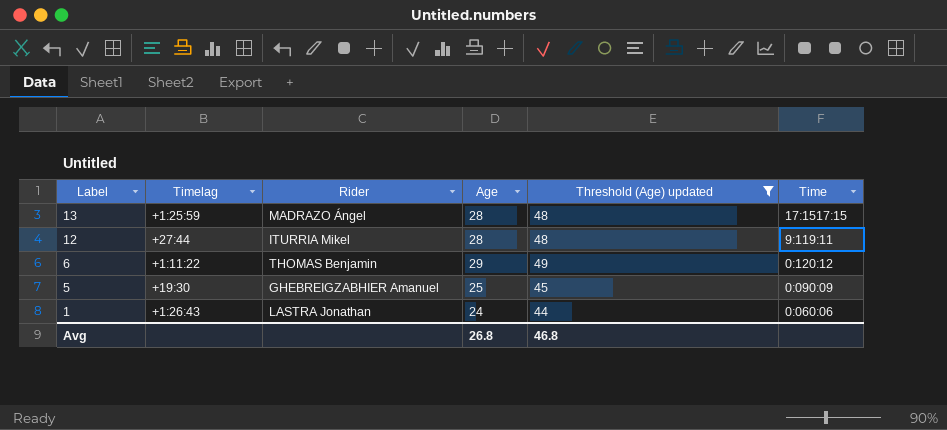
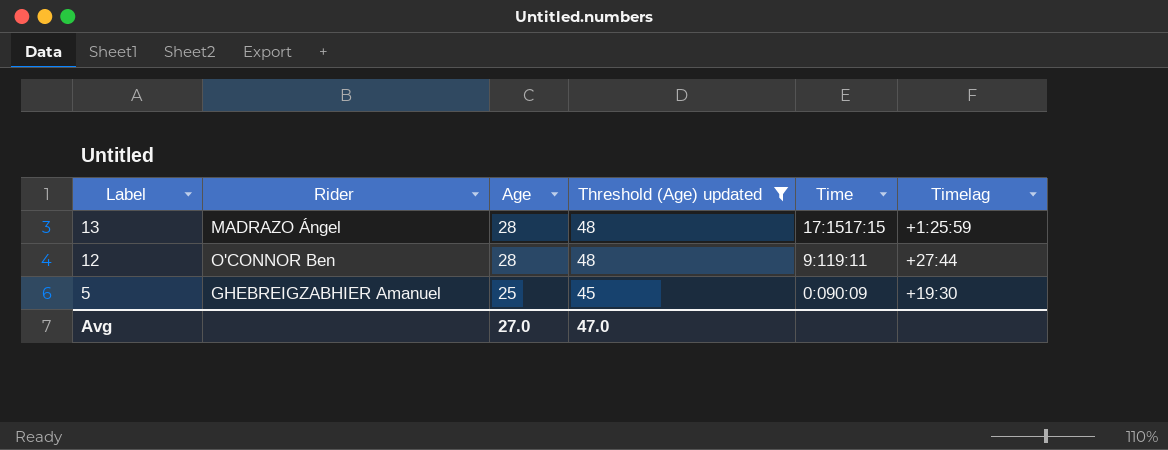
column Timelag | position: 2 -> 6
row 6: +1:11:22 | THOMAS Benjamin | 29 | 49 | 0:120:12 -> none
row 1: +1:26:43 | LASTRA Jonathan | 24 | 44 | 0:060:06 -> none
12 | Rider: ITURRIA Mikel -> O'CONNOR Ben
Avg | Age: 26.8 -> 27.0
Avg | Threshold (Age) updated: 46.8 -> 47.0

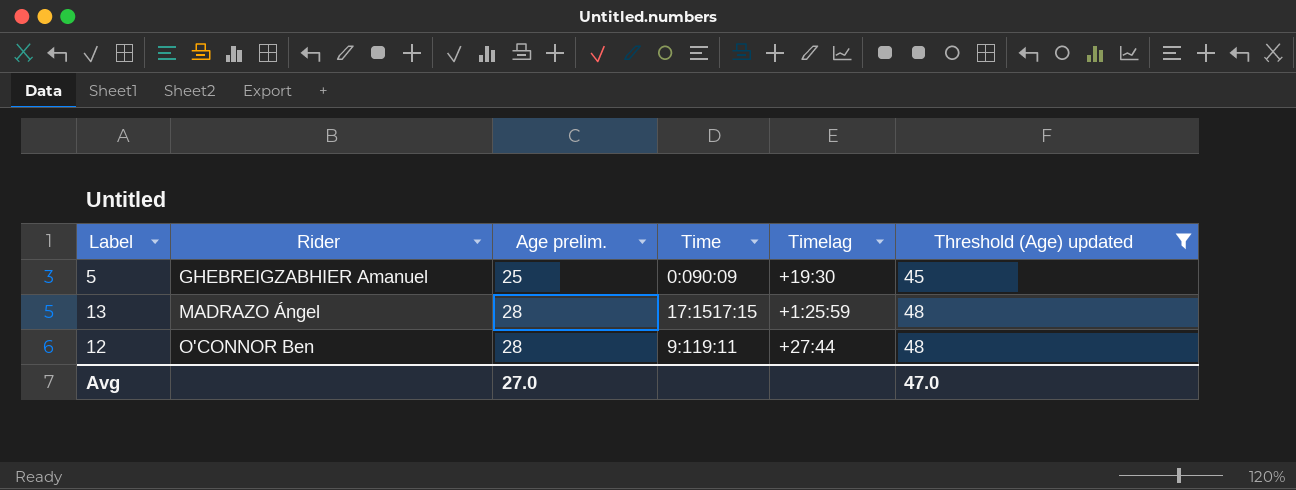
row order: Label descending -> Rider ascending
column name: Age -> Age prelim.
column Threshold (Age) updated | position: 4 -> 6

